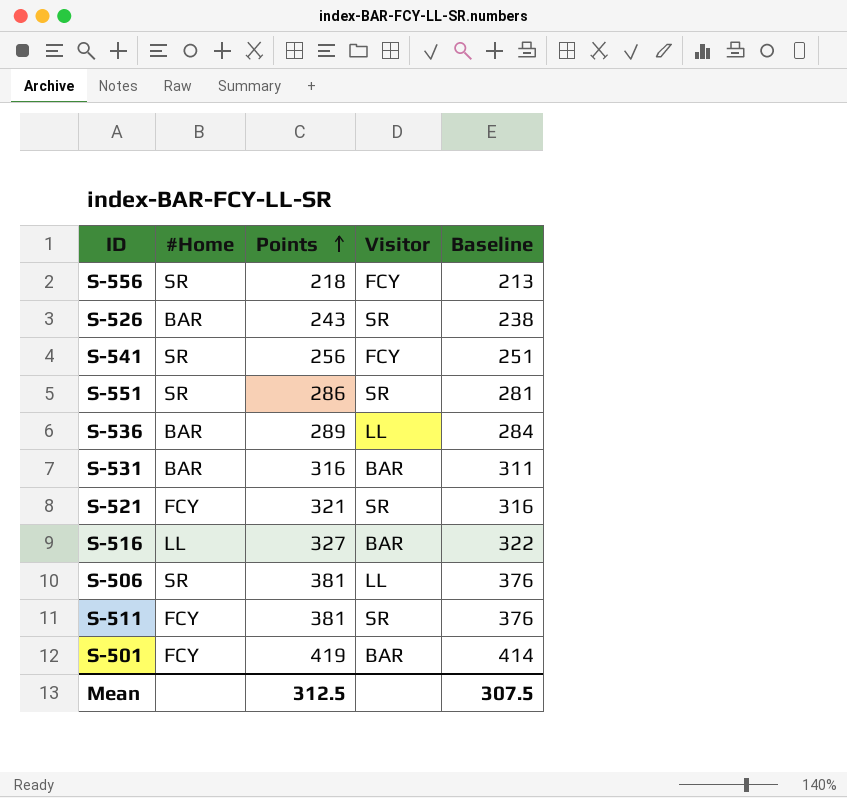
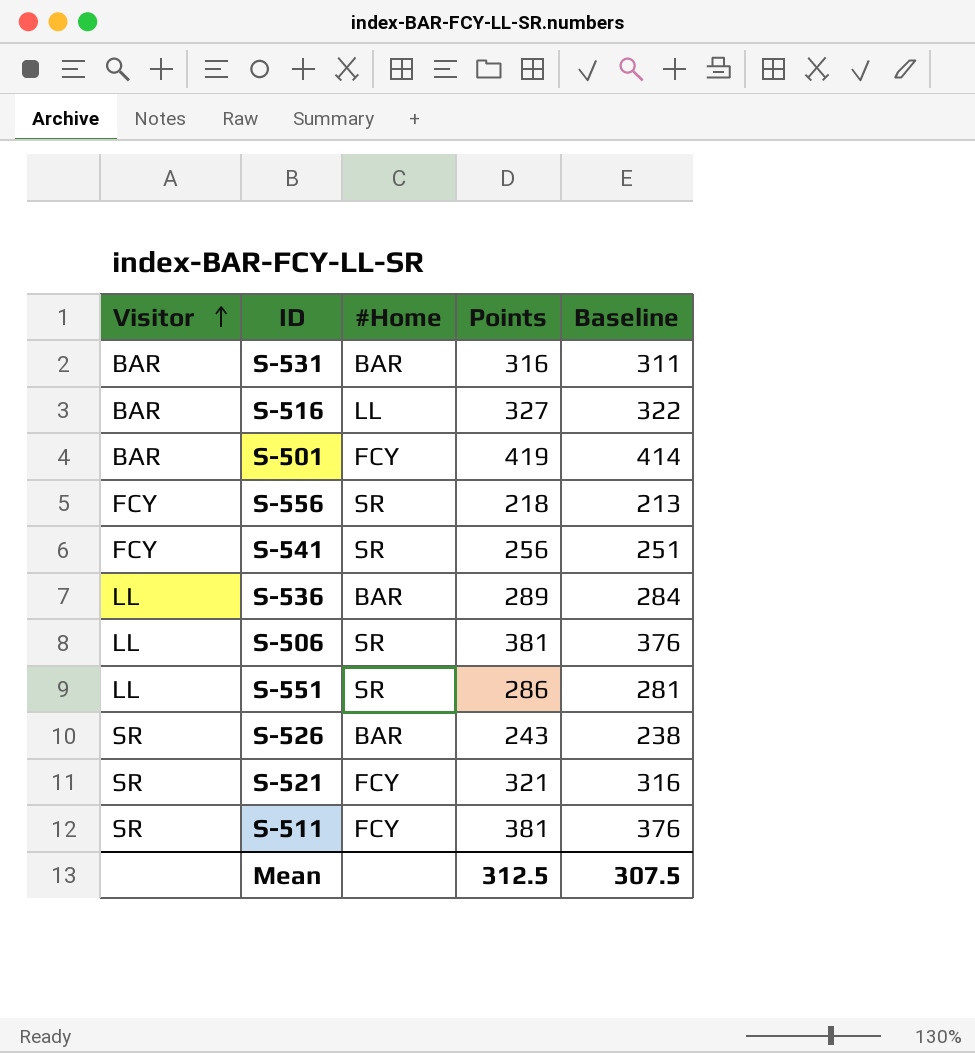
row order: Points ascending -> Visitor ascending
column Visitor | position: 4 -> 1
S-551 | Visitor: SR -> LL

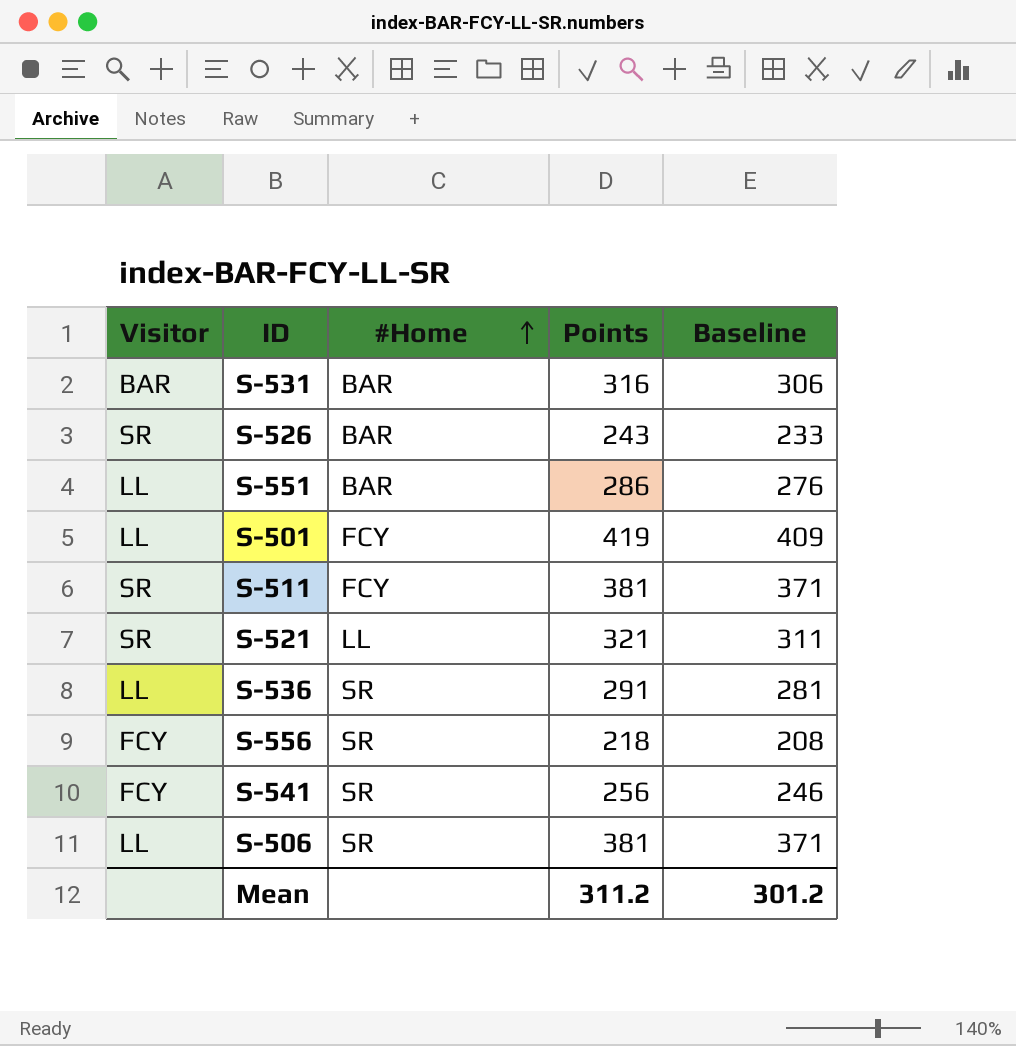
row order: Visitor ascending -> #Home ascending
column Baseline | formula: [Points] - 5 -> [Points] - 10
row S-516: BAR | LL | 327 | 322 -> none
S-551 | #Home: SR -> BAR
S-501 | Visitor: BAR -> LL
S-521 | #Home: FCY -> LL
S-536 | #Home: BAR -> SR
S-536 | Points: 289 -> 291
Mean | Points: 312.5 -> 311.2
Mean | Baseline: 307.5 -> 301.2

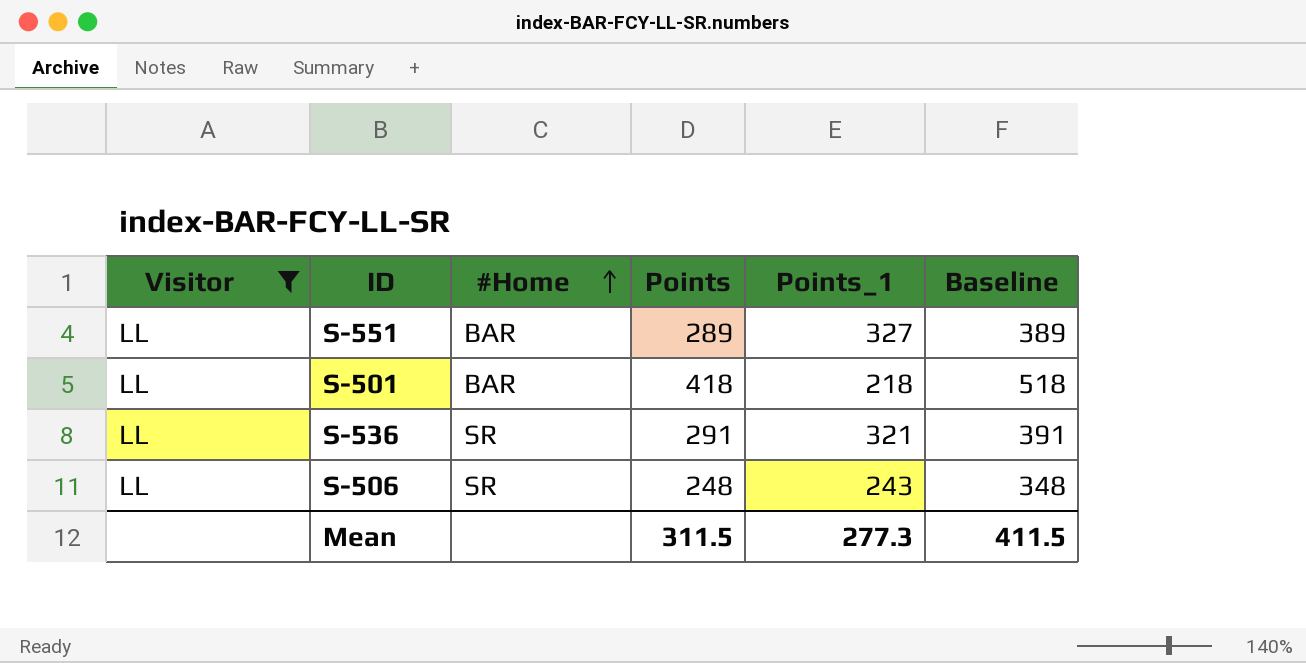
filter: none -> Visitor = LL
column Points_1 | position: none -> 5
column Baseline | formula: [Points] - 10 -> [Points] + 100
S-551 | Points: 286 -> 289
S-501 | #Home: FCY -> BAR
S-501 | Points: 419 -> 418
S-506 | Points: 381 -> 248
Mean | Points: 311.2 -> 311.5
Mean | Baseline: 301.2 -> 411.5

